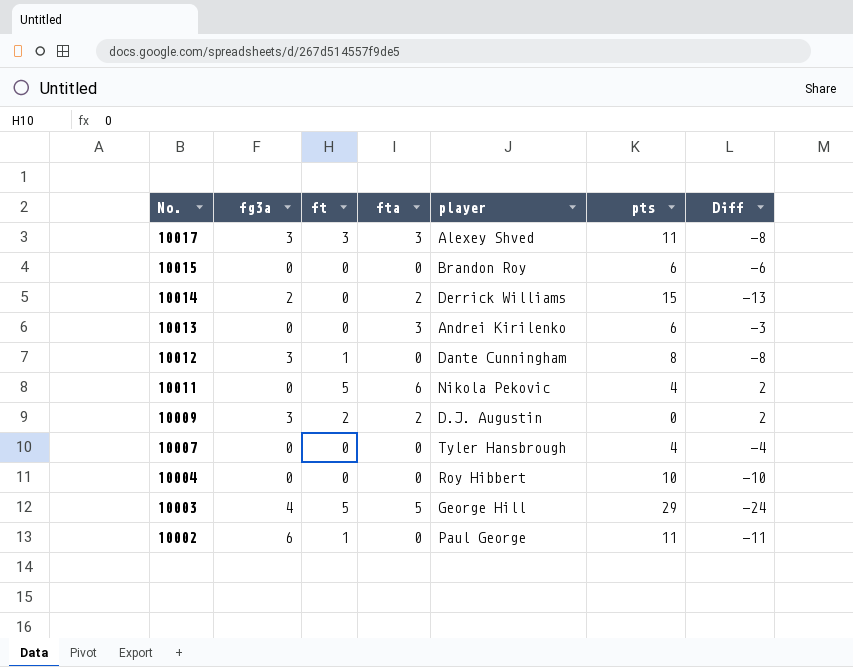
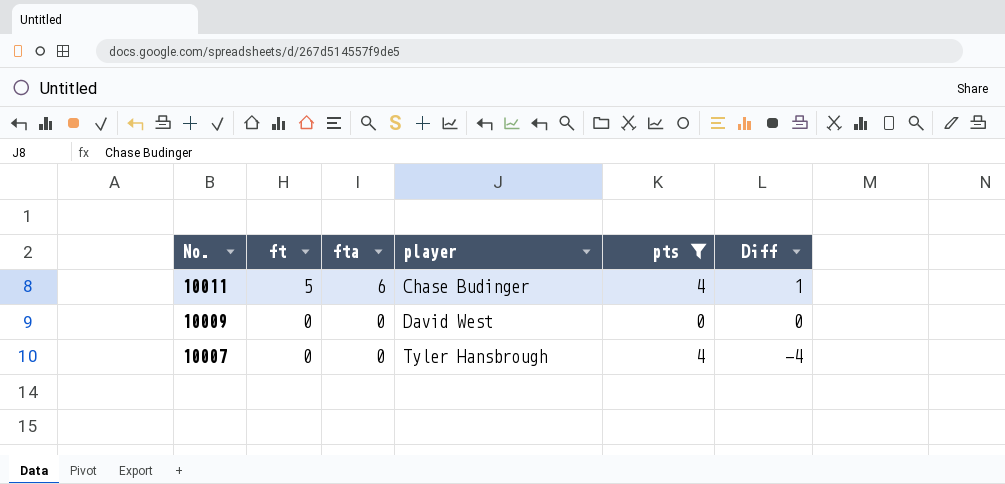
filter: none -> pts <= 4
column fg3a | position: 2 -> none
column Diff | formula: [fta] - [pts] -> [ft] - [pts]
10011 | player: Nikola Pekovic -> Chase Budinger
10009 | ft: 2 -> 0
10009 | fta: 2 -> 0
10009 | player: D.J. Augustin -> David West

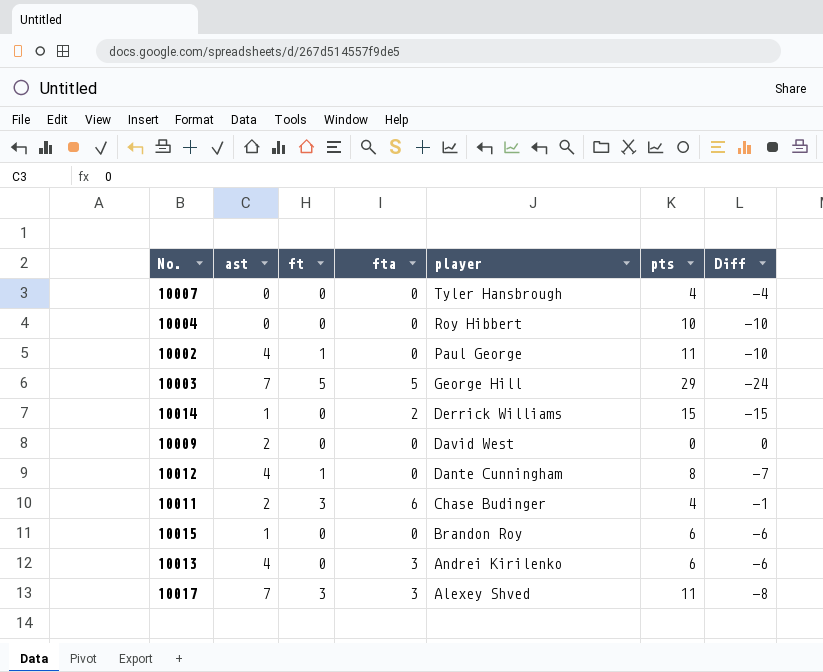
filter: pts <= 4 -> none
row order: No. descending -> player descending
column ast | position: none -> 2
10011 | ft: 5 -> 3
10011 | Diff: 1 -> -1

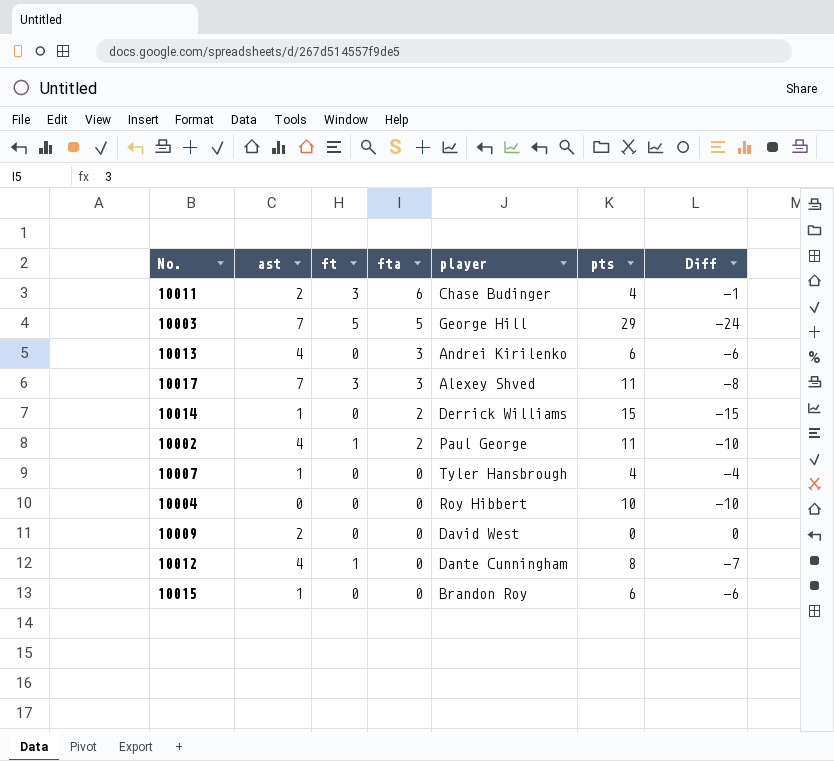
row order: player descending -> fta descending
10002 | fta: 0 -> 2
10007 | ast: 0 -> 1

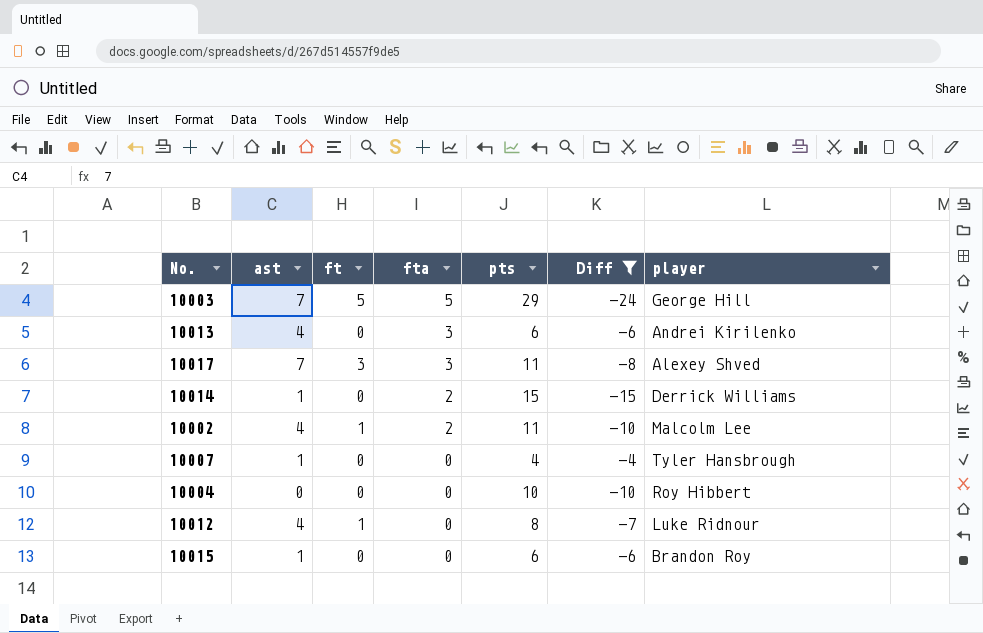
filter: none -> Diff <= -4
column player | position: 5 -> 7
10002 | player: Paul George -> Malcolm Lee
10012 | player: Dante Cunningham -> Luke Ridnour

